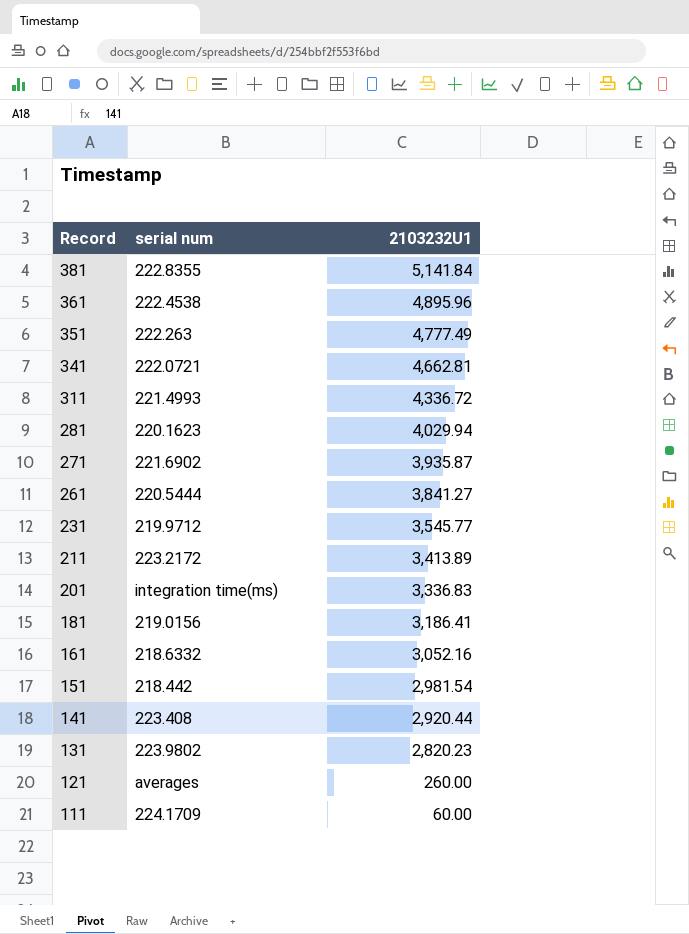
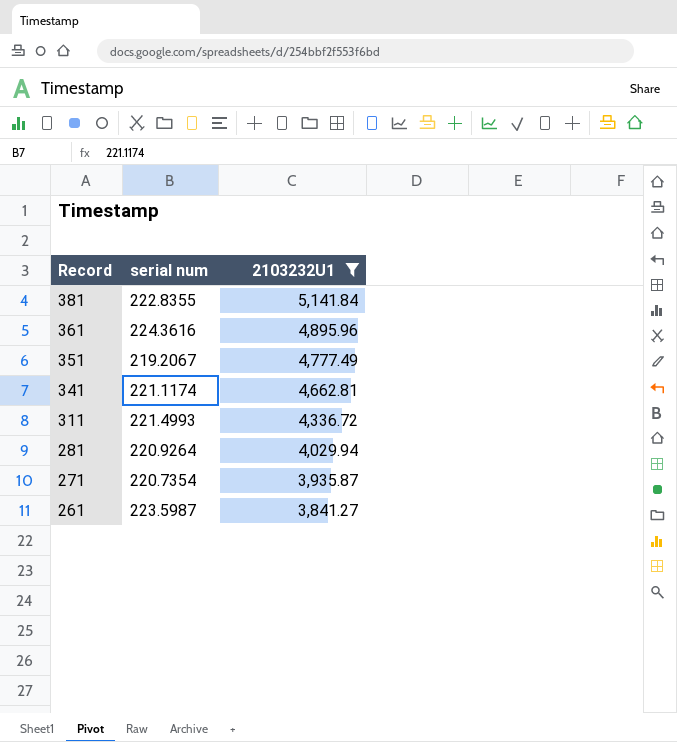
filter: none -> 2103232U1 >= 3,841.27
361 | serial num: 222.4538 -> 224.3616
351 | serial num: 222.263 -> 219.2067
341 | serial num: 222.0721 -> 221.1174
281 | serial num: 220.1623 -> 220.9264
271 | serial num: 221.6902 -> 220.7354
261 | serial num: 220.5444 -> 223.5987

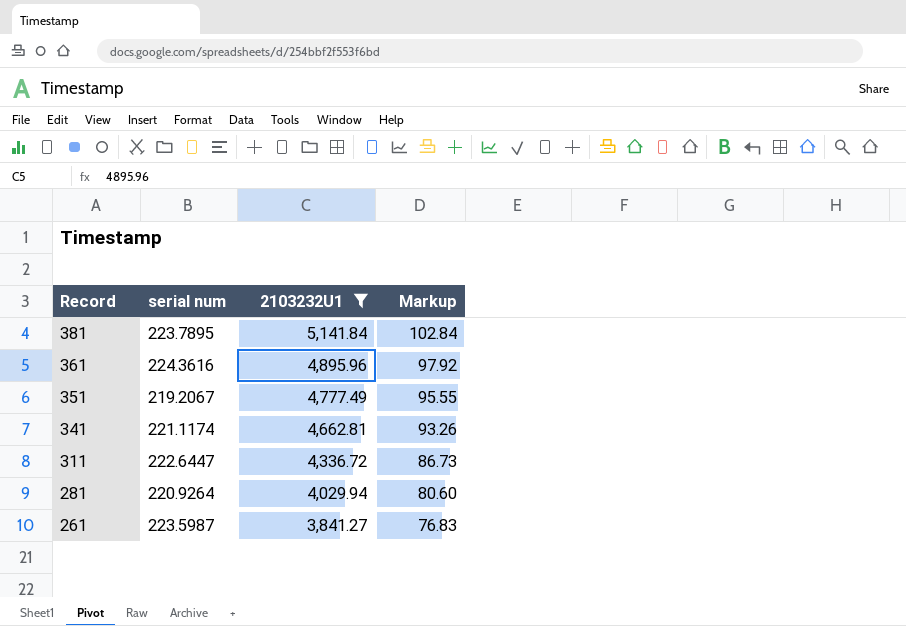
column Markup | formula: none -> [2103232U1] * 0.02
row 271: 220.7354 | 3,935.87 -> none
381 | serial num: 222.8355 -> 223.7895
311 | serial num: 221.4993 -> 222.6447

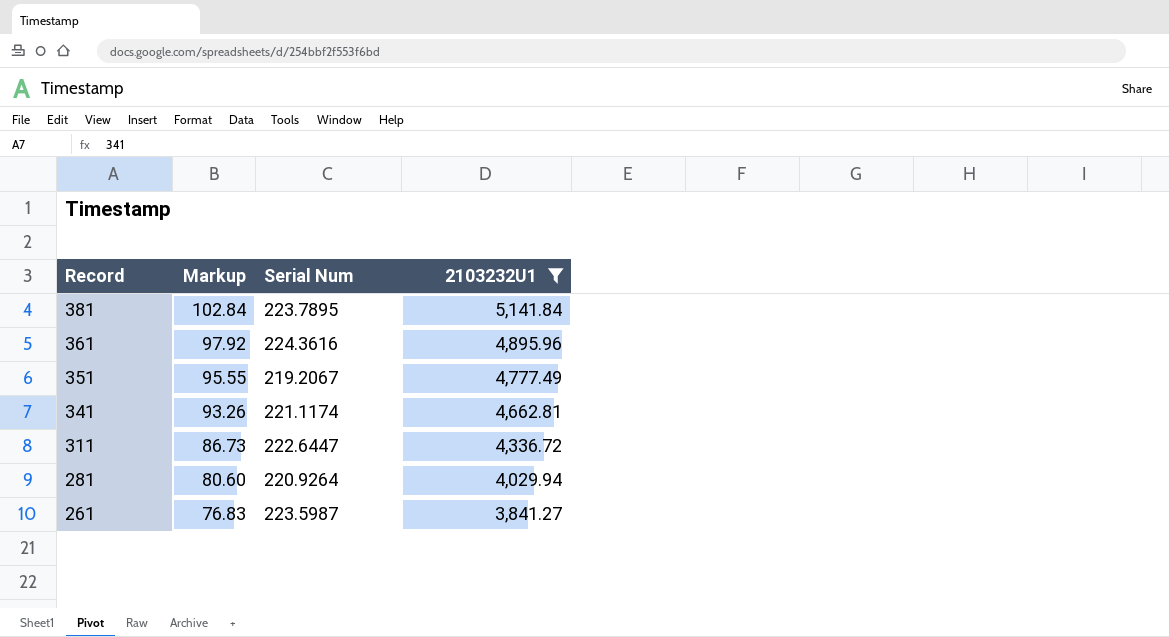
column Markup | position: 4 -> 2
column name: serial num -> Serial Num

